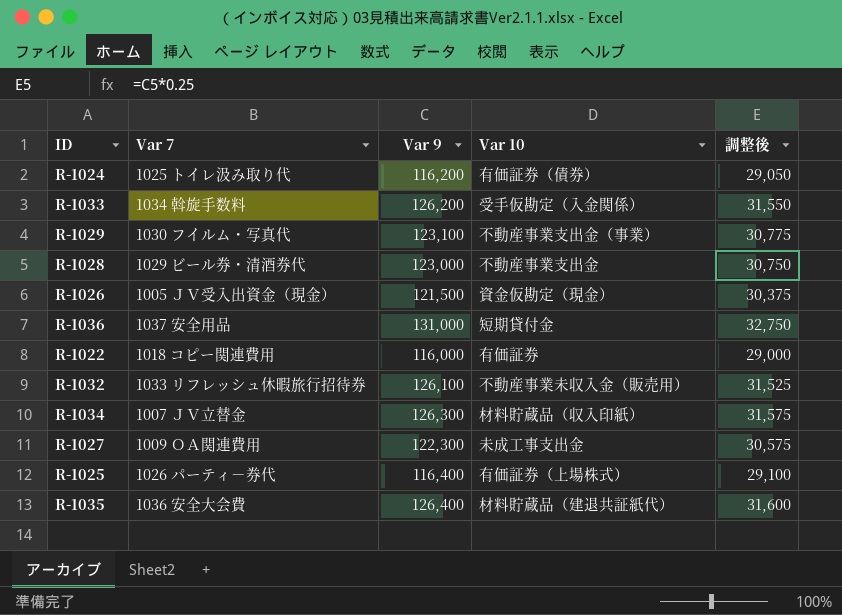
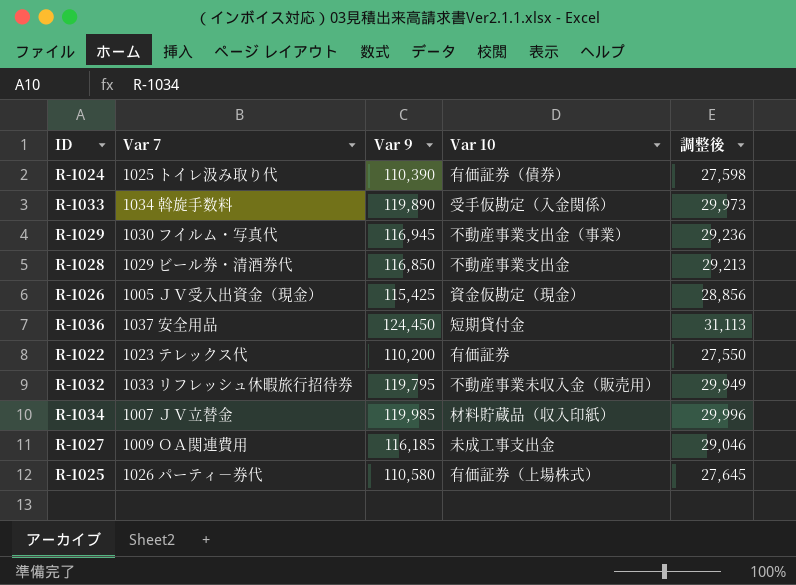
row R-1035: 1036 安全大会費 | 126,400 | 材料貯蔵品（建退共証紙代） | 31,600 -> none
R-1024 | Var 9: 116,200 -> 110,390
R-1024 | 調整後: 29,050 -> 27,598
R-1033 | Var 9: 126,200 -> 119,890
R-1033 | 調整後: 31,550 -> 29,973
R-1029 | Var 9: 123,100 -> 116,945
R-1029 | 調整後: 30,775 -> 29,236
R-1028 | Var 9: 123,000 -> 116,850
R-1028 | 調整後: 30,750 -> 29,213
R-1026 | Var 9: 121,500 -> 115,425
R-1026 | 調整後: 30,375 -> 28,856
R-1036 | Var 9: 131,000 -> 124,450
R-1036 | 調整後: 32,750 -> 31,113
R-1022 | Var 7: 1018 コピー関連費用 -> 1023 テレックス代
R-1022 | Var 9: 116,000 -> 110,200
R-1022 | 調整後: 29,000 -> 27,550
R-1032 | Var 9: 126,100 -> 119,795
R-1032 | 調整後: 31,525 -> 29,949
R-1034 | Var 9: 126,300 -> 119,985
R-1034 | 調整後: 31,575 -> 29,996
R-1027 | Var 9: 122,300 -> 116,185
R-1027 | 調整後: 30,575 -> 29,046
R-1025 | Var 9: 116,400 -> 110,580
R-1025 | 調整後: 29,100 -> 27,645

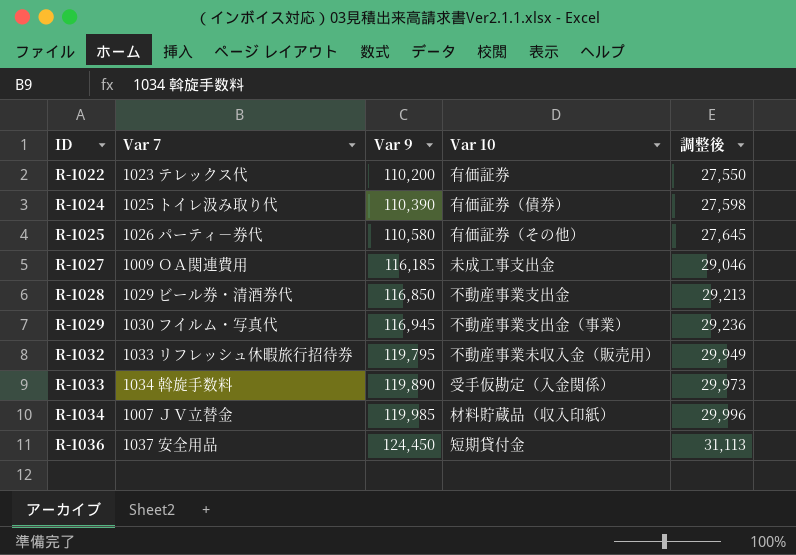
row order: none -> ID ascending
row R-1026: 1005 ＪＶ受入出資金（現金） | 115,425 | 資金仮勘定（現金） | 28,856 -> none
R-1025 | Var 10: 有価証券（上場株式） -> 有価証券（その他）

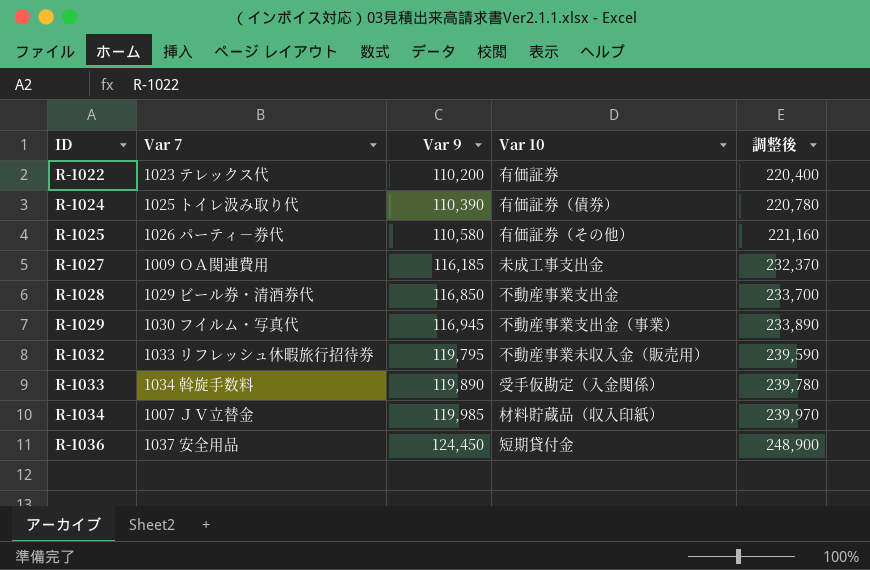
column 調整後 | formula: [Var 9] * 0.25 -> [Var 9] * 2

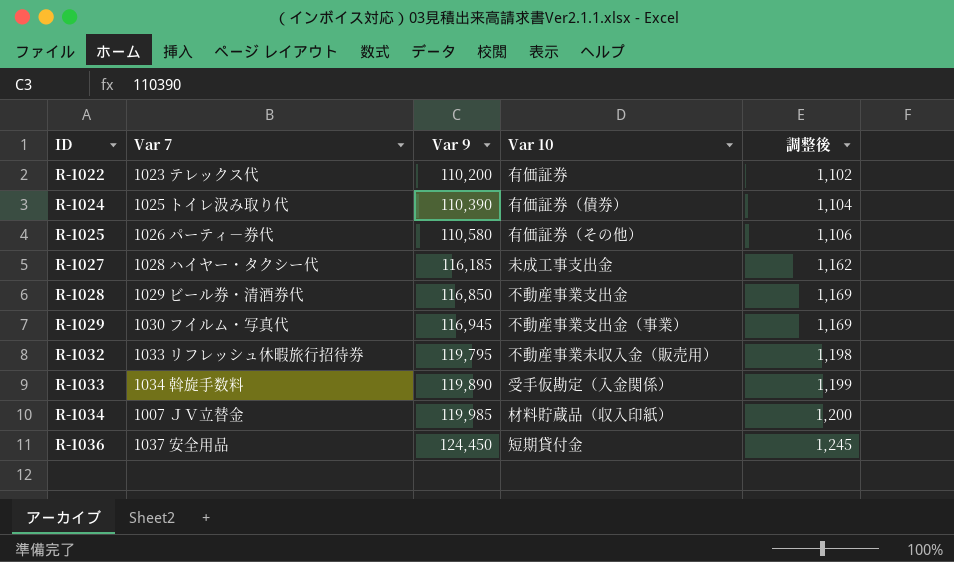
column 調整後 | formula: [Var 9] * 2 -> [Var 9] * 0.01
R-1027 | Var 7: 1009 ＯＡ関連費用 -> 1028 ハイヤー・タクシー代

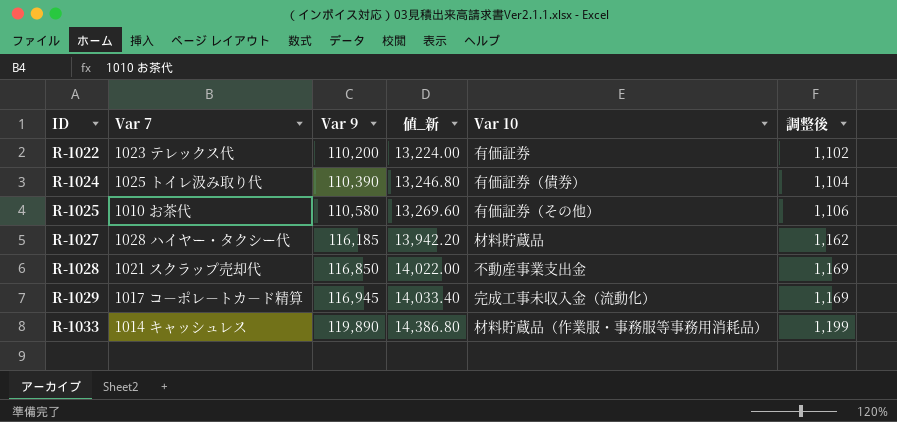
column 値_新 | formula: none -> [Var 9] * 0.12
row R-1032: 1033 リフレッシュ休暇旅行招待券 | 119,795 | 不動産事業未収入金（販売用） | 1,198 -> none
row R-1034: 1007 ＪＶ立替金 | 119,985 | 材料貯蔵品（収入印紙） | 1,200 -> none
row R-1036: 1037 安全用品 | 124,450 | 短期貸付金 | 1,245 -> none
R-1025 | Var 7: 1026 パーティ－券代 -> 1010 お茶代
R-1027 | Var 10: 未成工事支出金 -> 材料貯蔵品
R-1028 | Var 7: 1029 ビール券・清酒券代 -> 1021 スクラップ売却代
R-1029 | Var 7: 1030 フイルム・写真代 -> 1017 コ－ポレ－トカ－ド精算
R-1029 | Var 10: 不動産事業支出金（事業） -> 完成工事未収入金（流動化）
R-1033 | Var 7: 1034 斡旋手数料 -> 1014 キャッシュレス
R-1033 | Var 10: 受手仮勘定（入金関係） -> 材料貯蔵品（作業服・事務服等事務用消耗品）

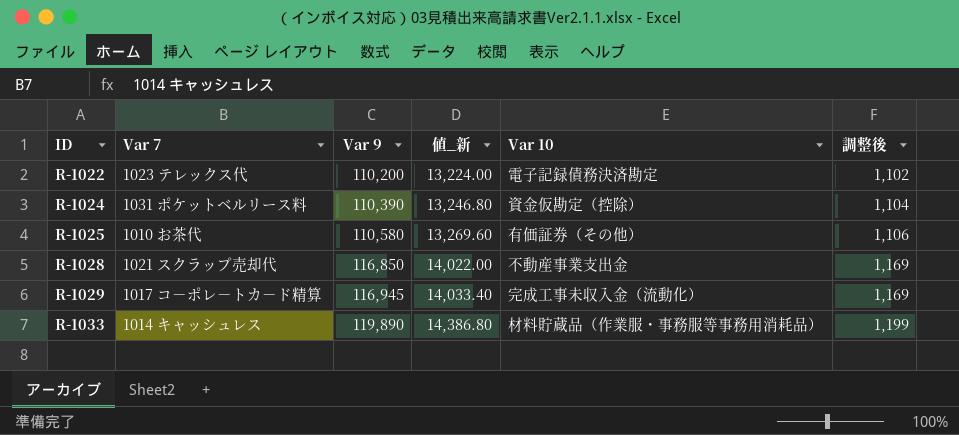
row R-1027: 1028 ハイヤー・タクシー代 | 116,185 | 13,942.20 | 材料貯蔵品 | 1,162 -> none
R-1022 | Var 10: 有価証券 -> 電子記録債務決済勘定
R-1024 | Var 7: 1025 トイレ汲み取り代 -> 1031 ポケットベルリース料
R-1024 | Var 10: 有価証券（債券） -> 資金仮勘定（控除）

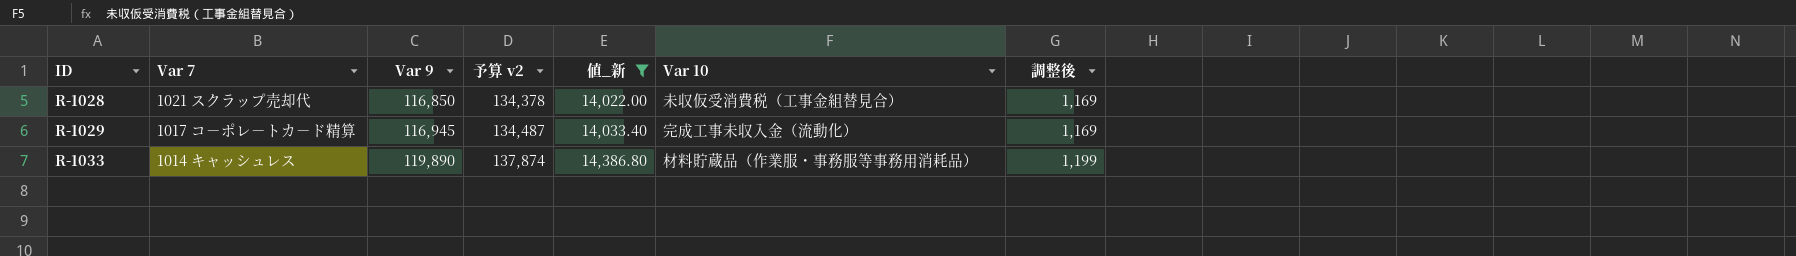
filter: none -> 値_新 >= 14,022.00
column 予算 v2 | formula: none -> [Var 9] * 1.15
R-1028 | Var 10: 不動産事業支出金 -> 未収仮受消費税（工事金組替見合）

